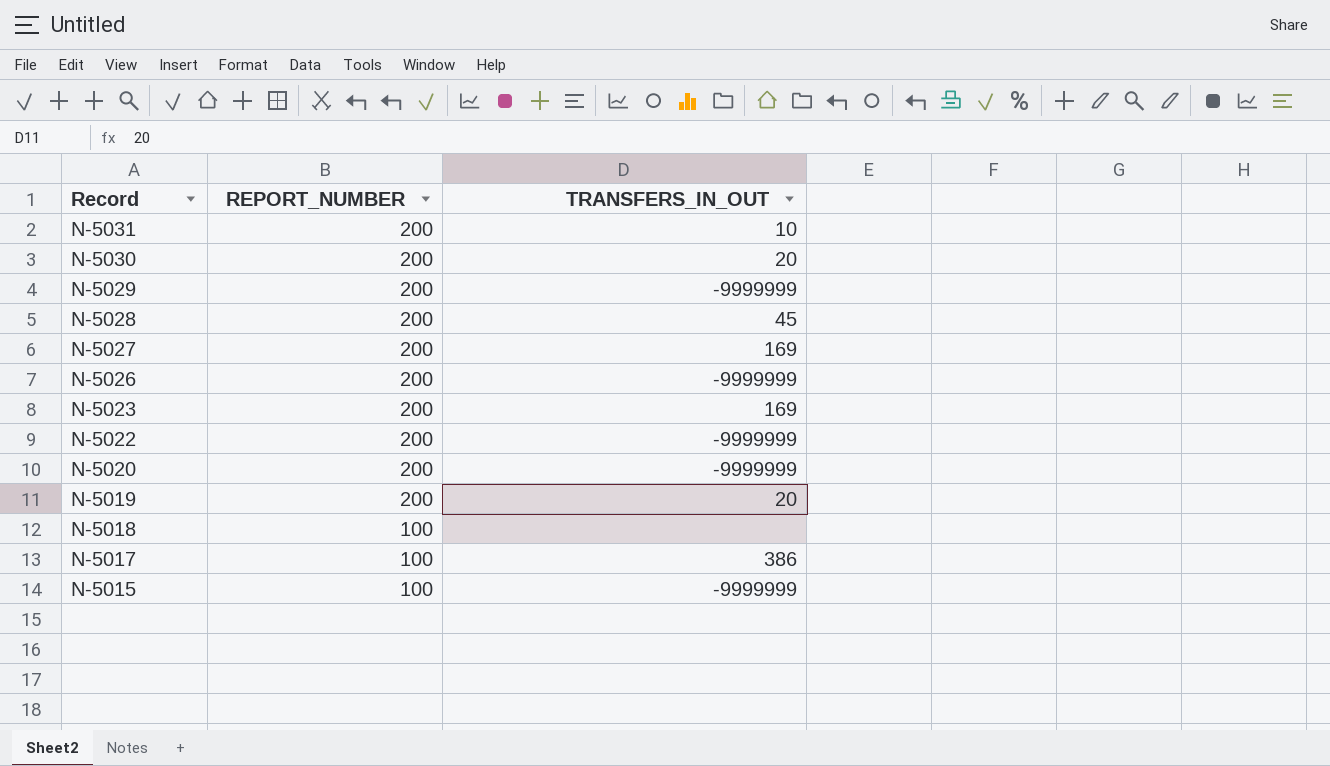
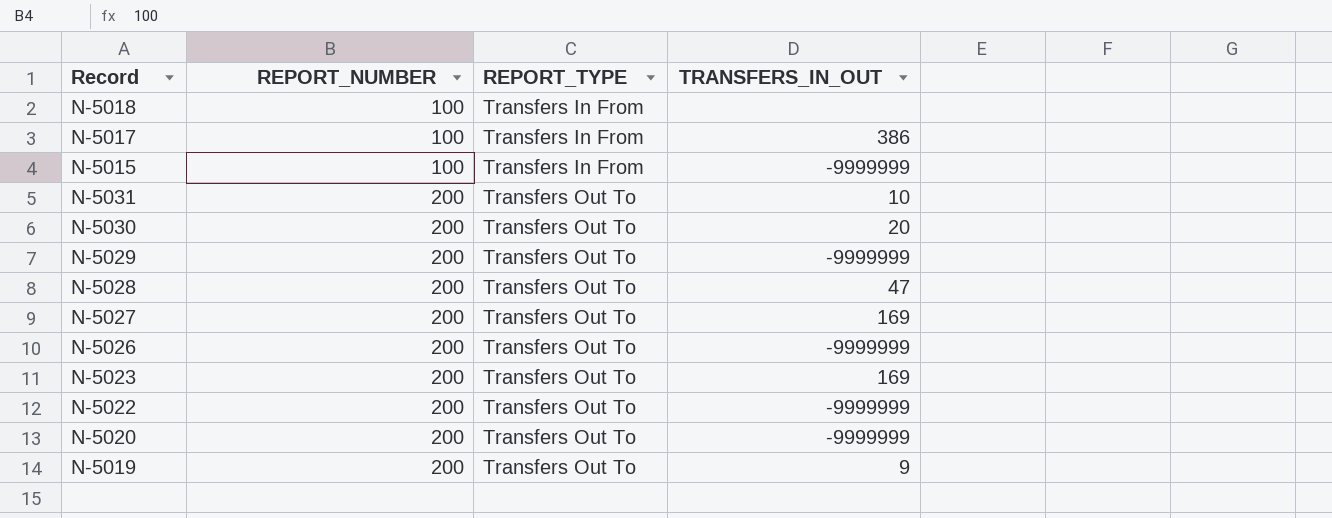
row order: Record descending -> REPORT_NUMBER ascending
column REPORT_TYPE | position: none -> 3
N-5028 | TRANSFERS_IN_OUT: 45 -> 47
N-5019 | TRANSFERS_IN_OUT: 20 -> 9

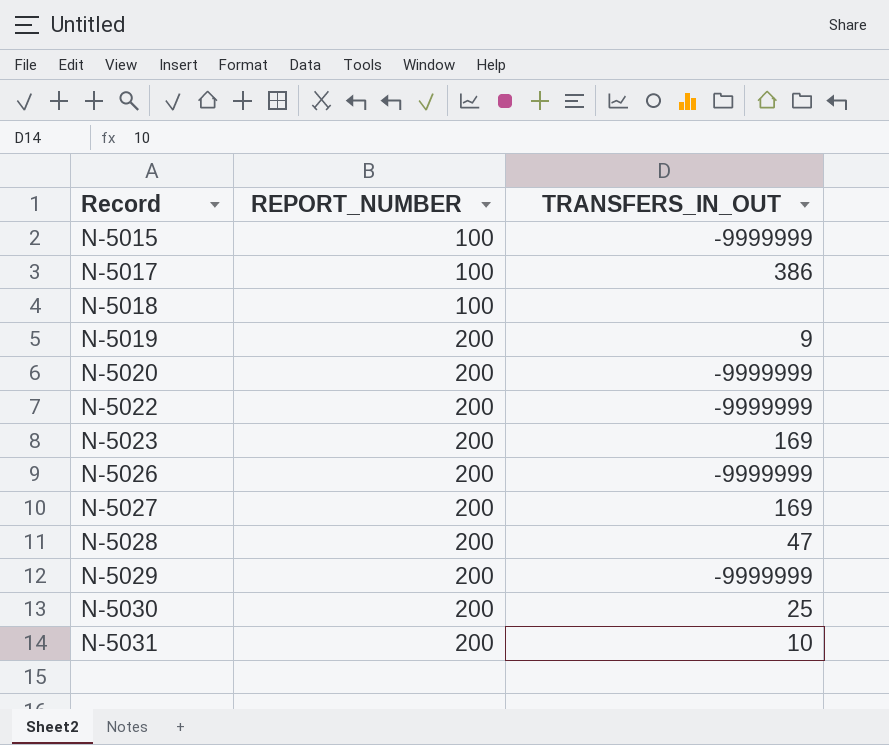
row order: REPORT_NUMBER ascending -> Record ascending
column REPORT_TYPE | position: 3 -> none
N-5030 | TRANSFERS_IN_OUT: 20 -> 25

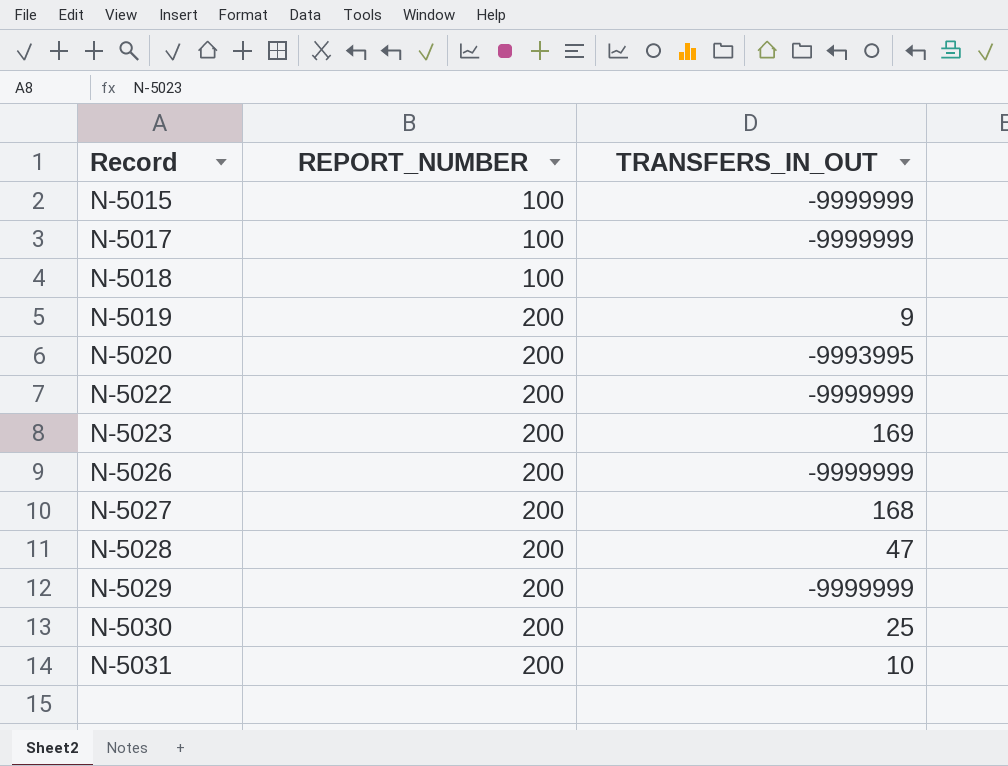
N-5017 | TRANSFERS_IN_OUT: 386 -> -9999999
N-5020 | TRANSFERS_IN_OUT: -9999999 -> -9993995
N-5027 | TRANSFERS_IN_OUT: 169 -> 168

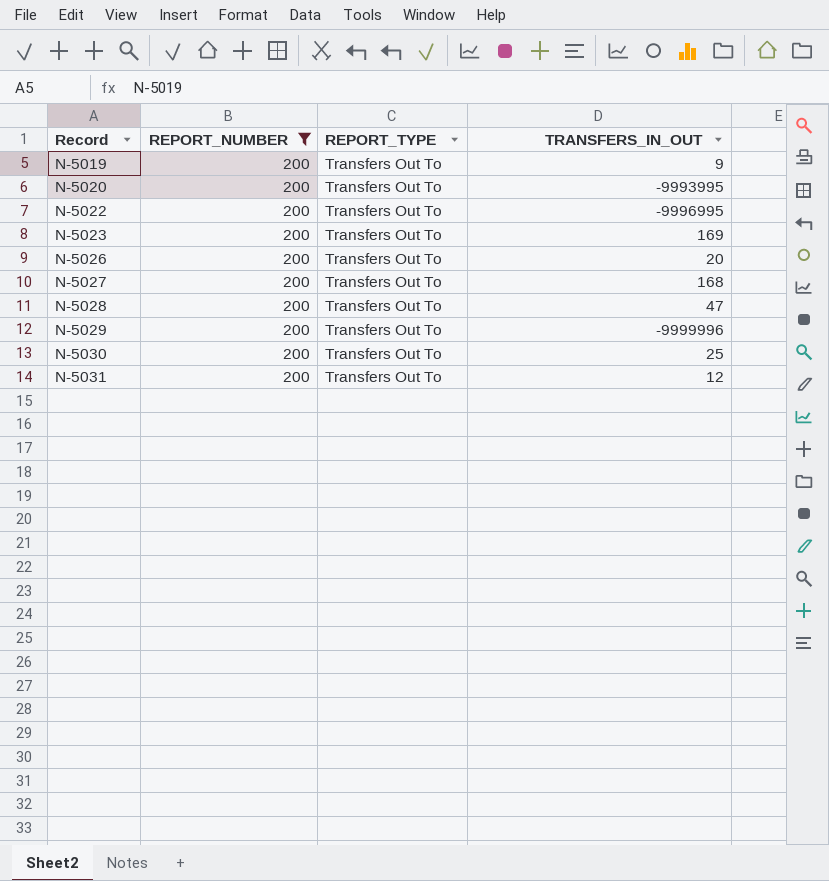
filter: none -> REPORT_NUMBER = 200
column REPORT_TYPE | position: none -> 3
N-5022 | TRANSFERS_IN_OUT: -9999999 -> -9996995
N-5026 | TRANSFERS_IN_OUT: -9999999 -> 20
N-5029 | TRANSFERS_IN_OUT: -9999999 -> -9999996
N-5031 | TRANSFERS_IN_OUT: 10 -> 12

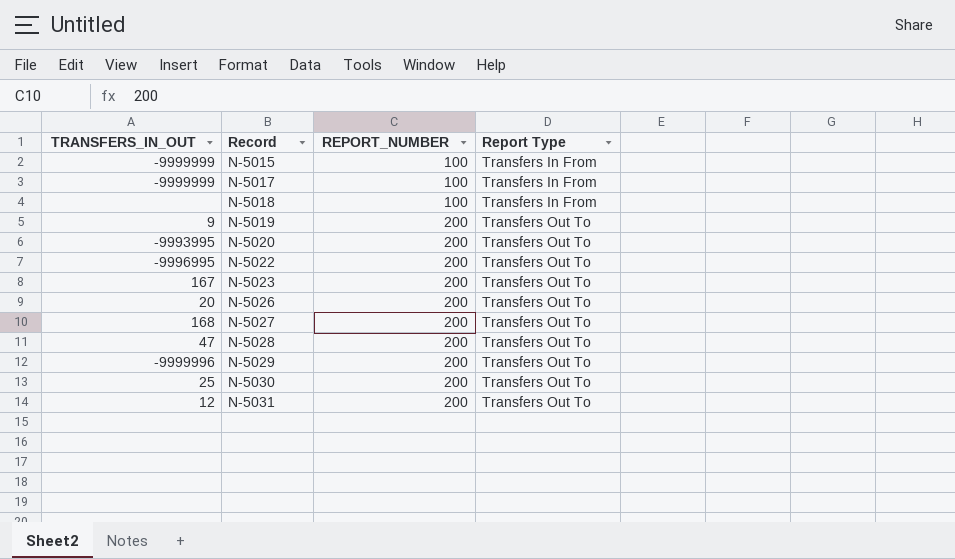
filter: REPORT_NUMBER = 200 -> none
column TRANSFERS_IN_OUT | position: 4 -> 1
column name: REPORT_TYPE -> Report Type
N-5023 | TRANSFERS_IN_OUT: 169 -> 167

